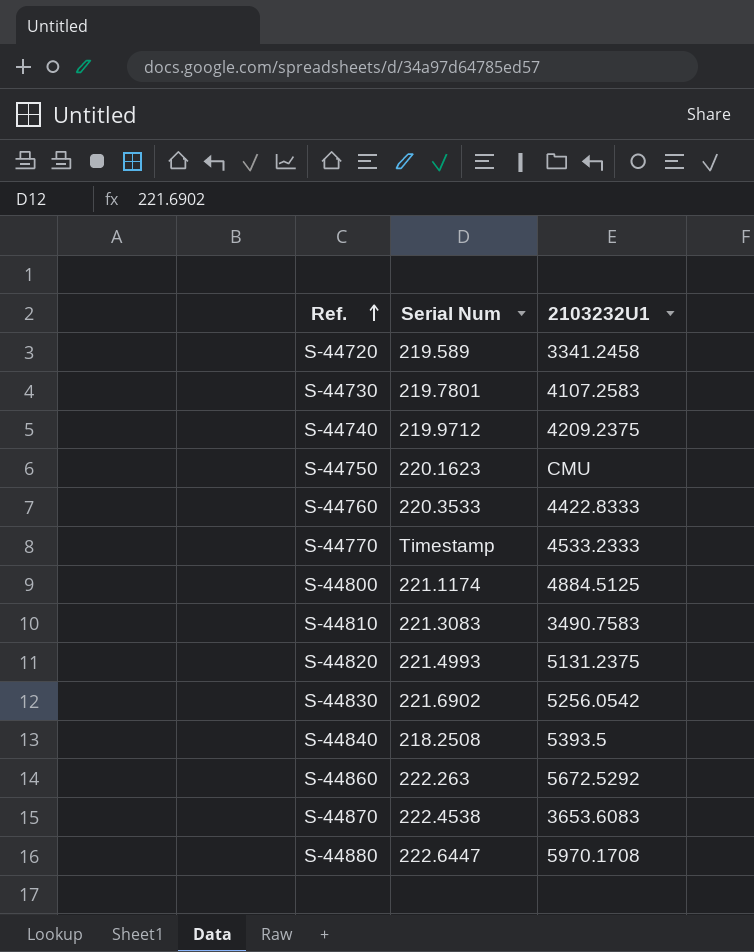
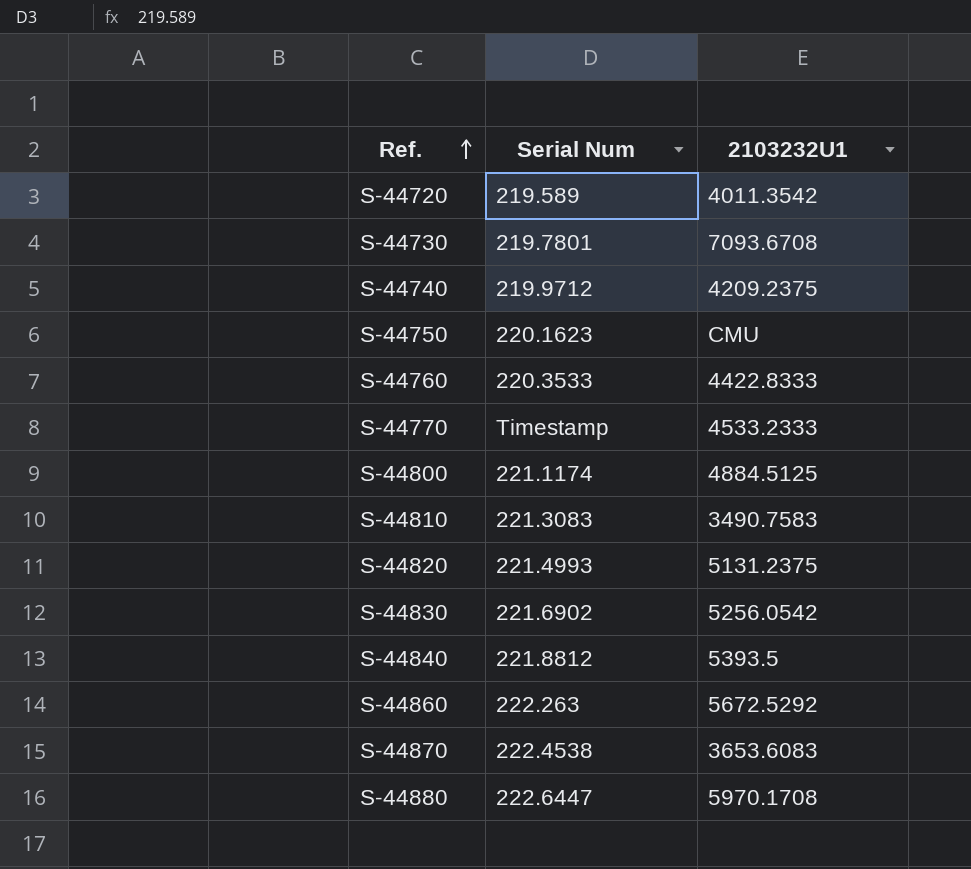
S-44720 | 2103232U1: 3341.2458 -> 4011.3542
S-44730 | 2103232U1: 4107.2583 -> 7093.6708
S-44840 | Serial Num: 218.2508 -> 221.8812

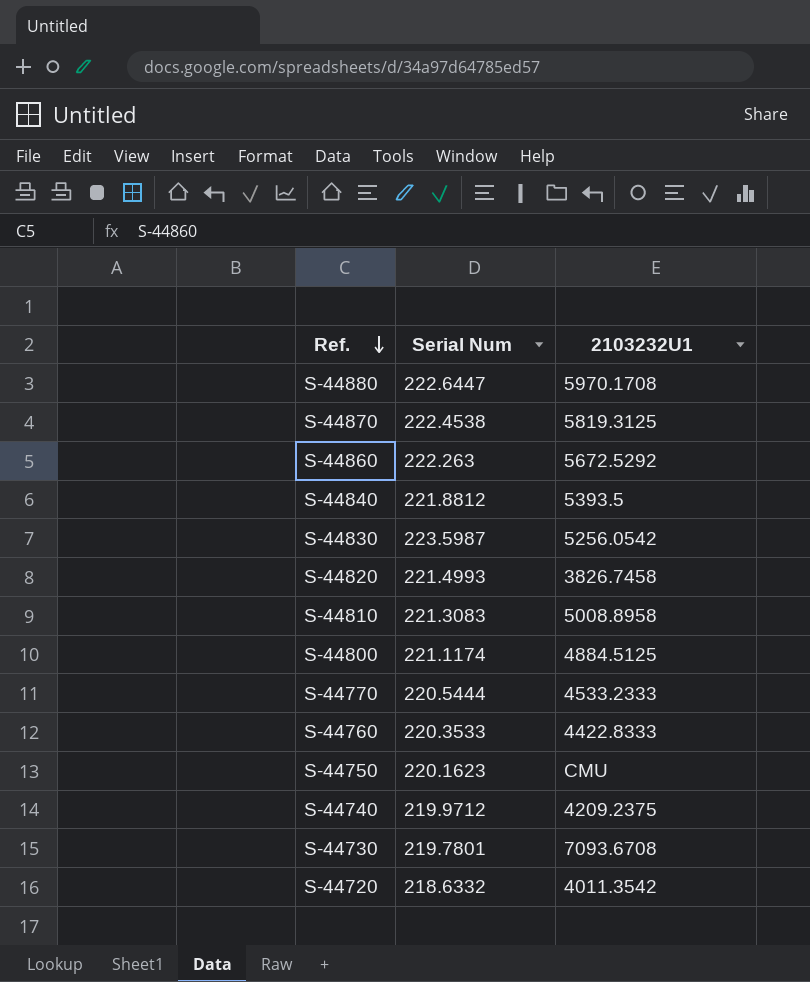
row order: Ref. ascending -> Ref. descending
S-44870 | 2103232U1: 3653.6083 -> 5819.3125
S-44830 | Serial Num: 221.6902 -> 223.5987
S-44820 | 2103232U1: 5131.2375 -> 3826.7458
S-44810 | 2103232U1: 3490.7583 -> 5008.8958
S-44770 | Serial Num: Timestamp -> 220.5444
S-44720 | Serial Num: 219.589 -> 218.6332

